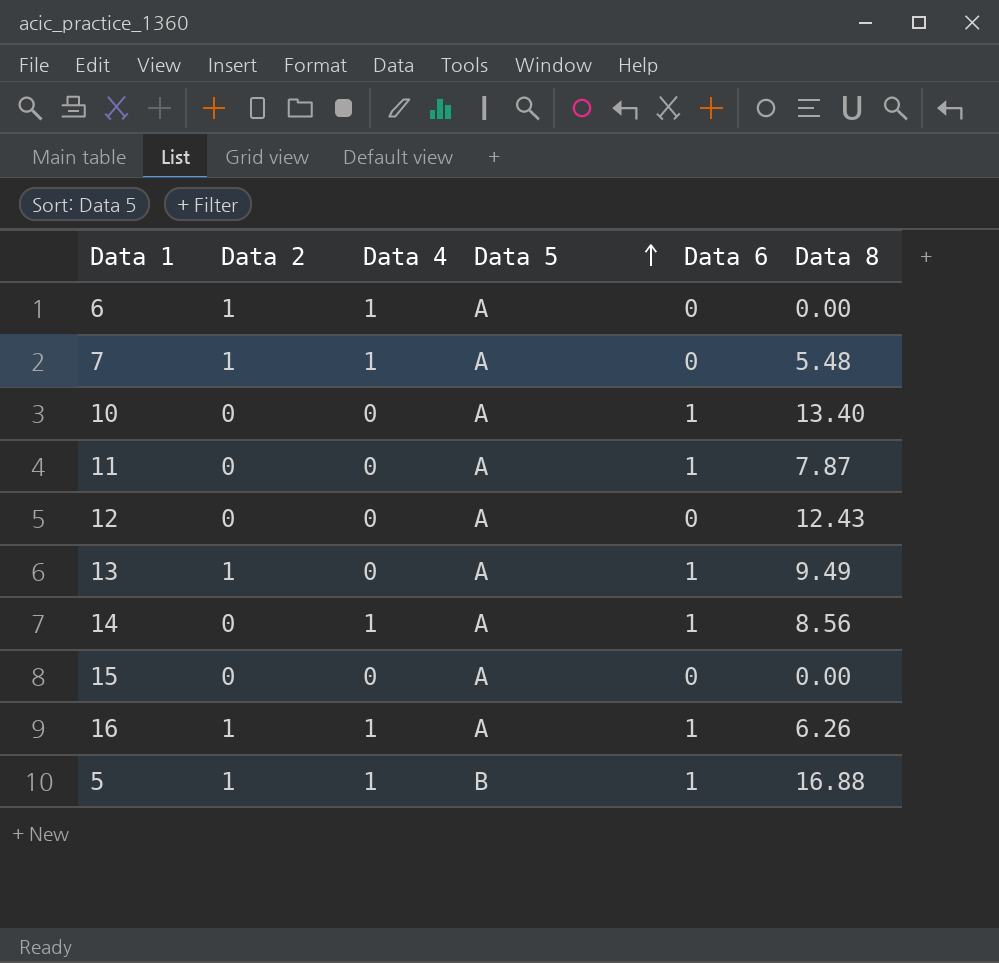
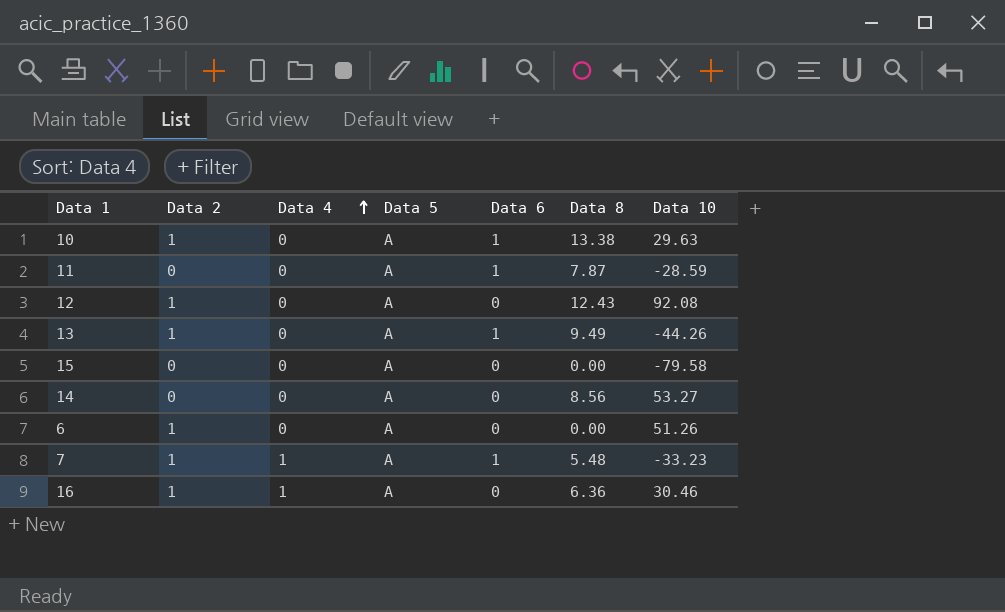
row order: Data 5 ascending -> Data 4 ascending
column Data 10 | position: none -> 7
row 5: 1 | 1 | B | 1 | 16.88 -> none
10 | Data 2: 0 -> 1
10 | Data 8: 13.40 -> 13.38
12 | Data 2: 0 -> 1
14 | Data 4: 1 -> 0
14 | Data 6: 1 -> 0
6 | Data 4: 1 -> 0
7 | Data 6: 0 -> 1
16 | Data 6: 1 -> 0
16 | Data 8: 6.26 -> 6.36

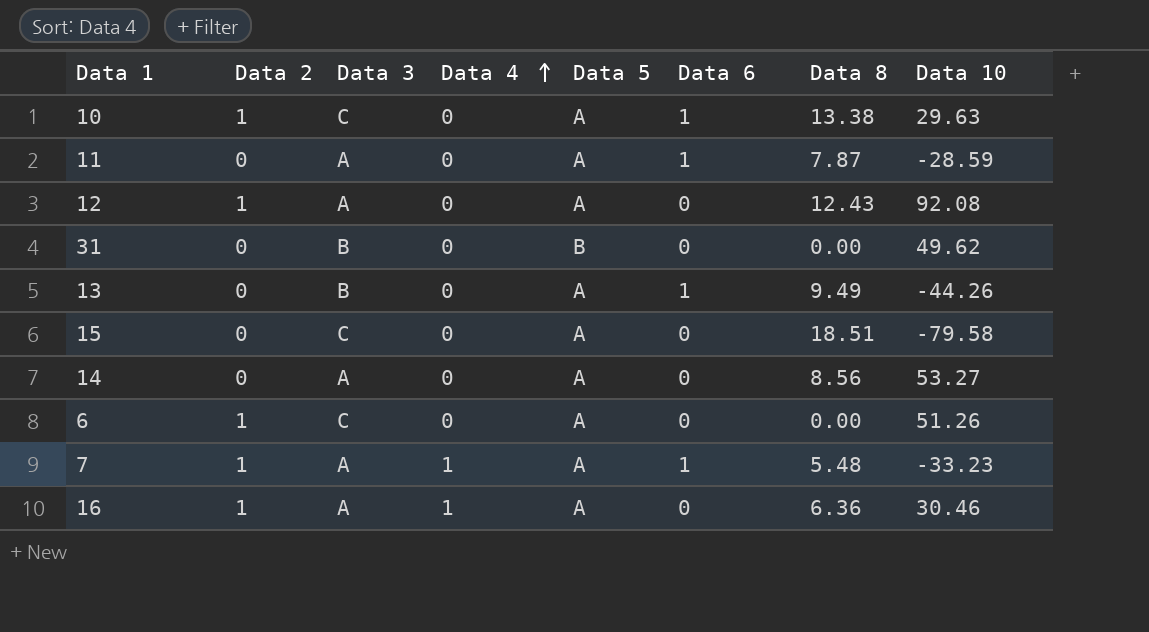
column Data 3 | position: none -> 3
row 31: none -> 0 | B | 0 | B | 0 | 0.00 | 49.62
13 | Data 2: 1 -> 0
15 | Data 8: 0.00 -> 18.51

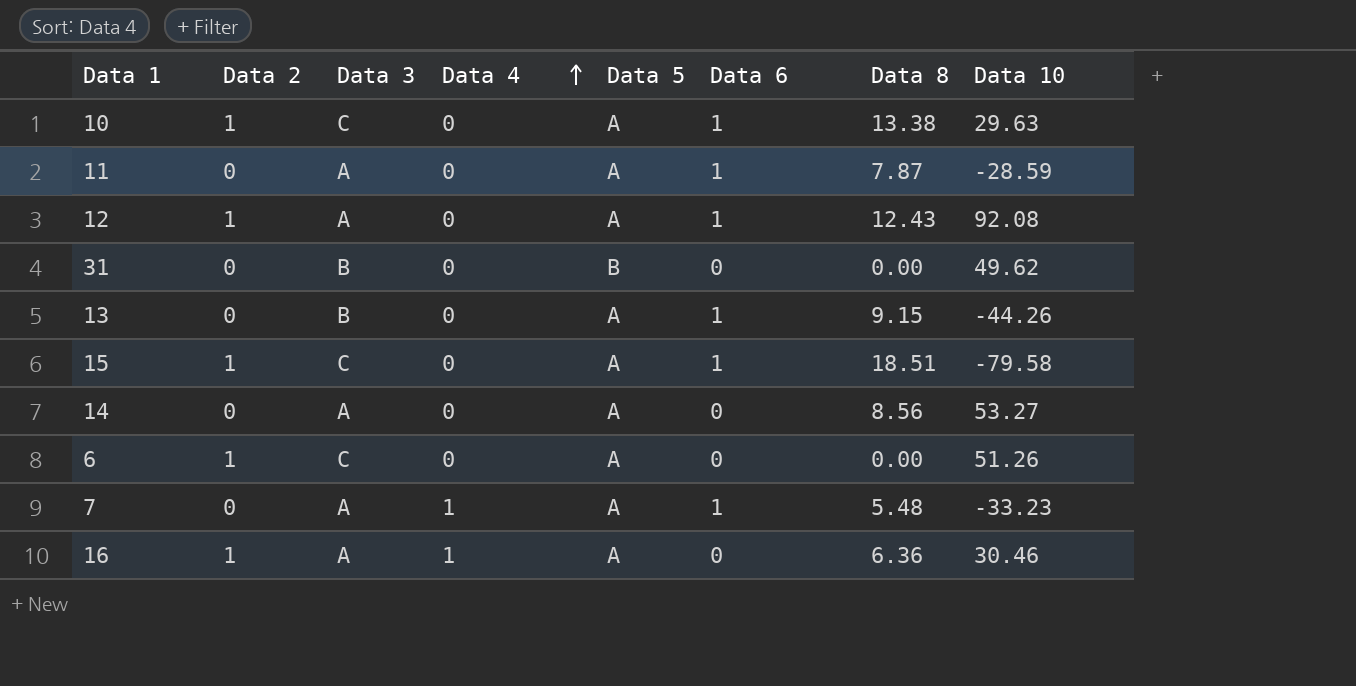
12 | Data 6: 0 -> 1
13 | Data 8: 9.49 -> 9.15
15 | Data 2: 0 -> 1
15 | Data 6: 0 -> 1
7 | Data 2: 1 -> 0

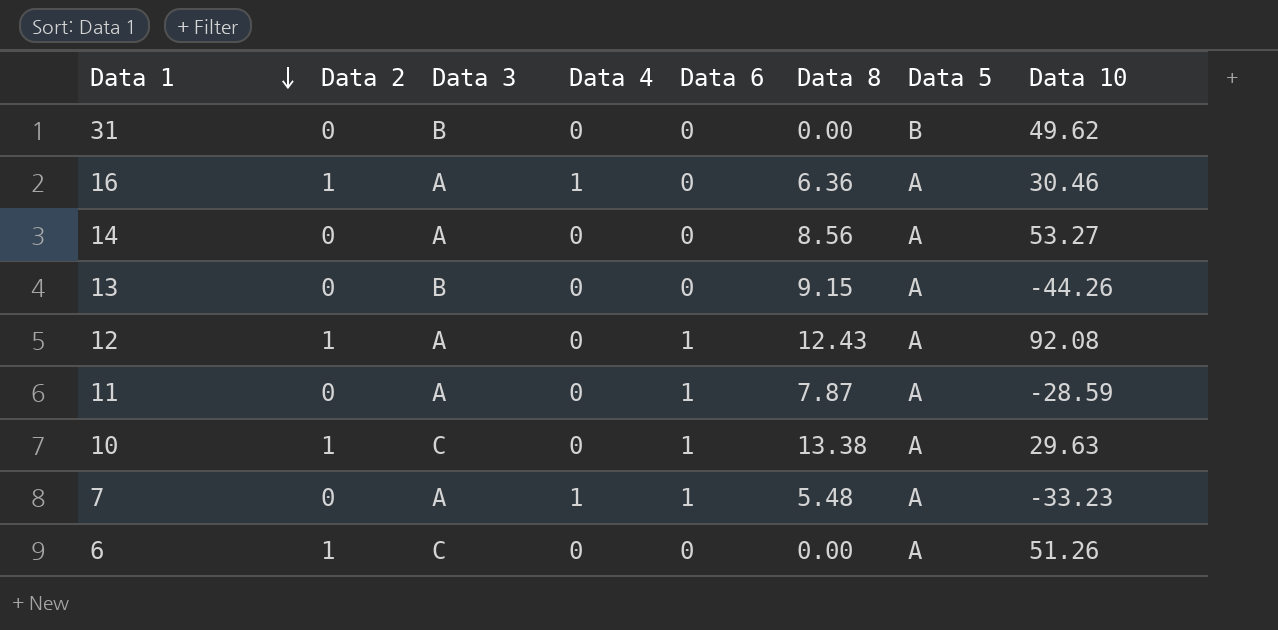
row order: Data 4 ascending -> Data 1 descending
column Data 5 | position: 5 -> 7
row 15: 1 | C | 0 | A | 1 | 18.51 | -79.58 -> none
13 | Data 6: 1 -> 0

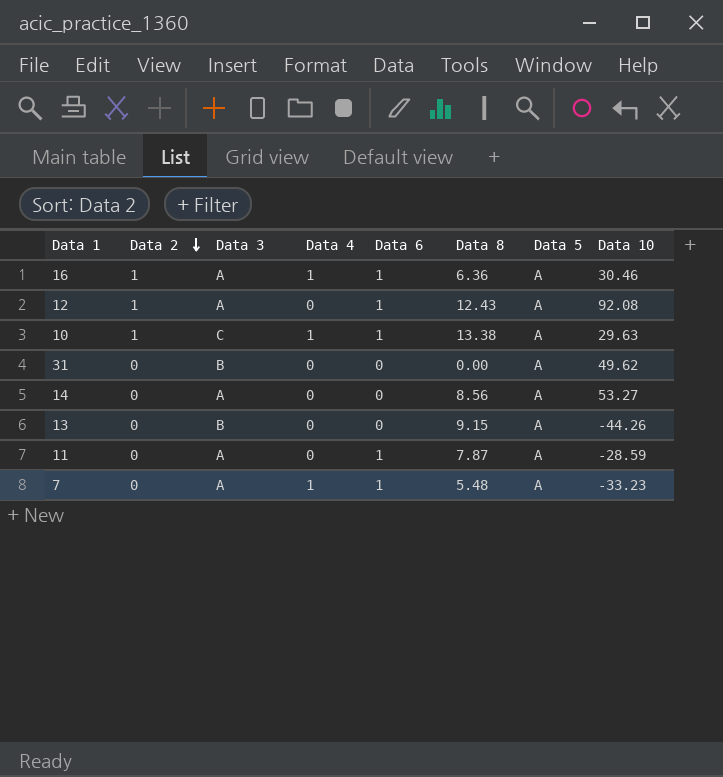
row order: Data 1 descending -> Data 2 descending
row 6: 1 | C | 0 | 0 | 0.00 | A | 51.26 -> none
16 | Data 6: 0 -> 1
10 | Data 4: 0 -> 1
31 | Data 5: B -> A

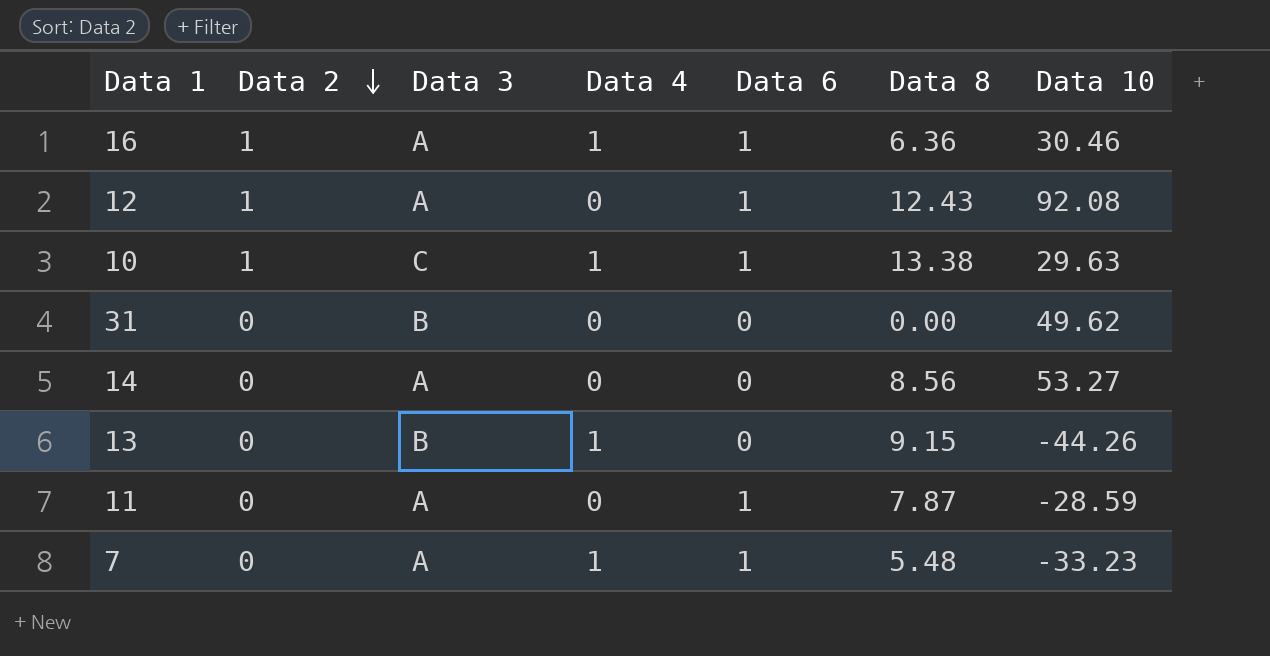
column Data 5 | position: 7 -> none
13 | Data 4: 0 -> 1

